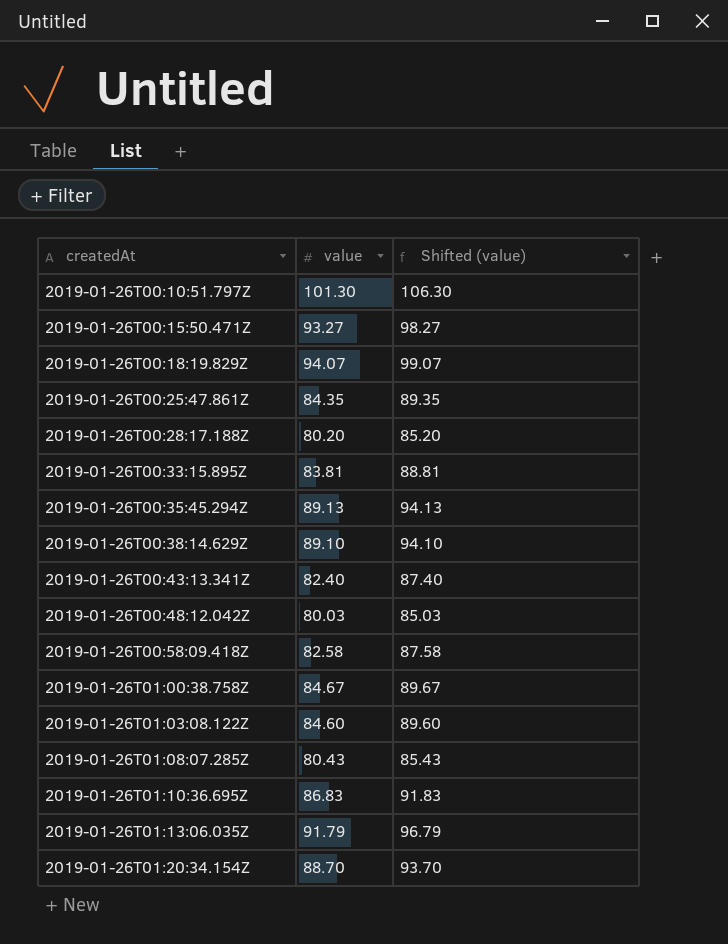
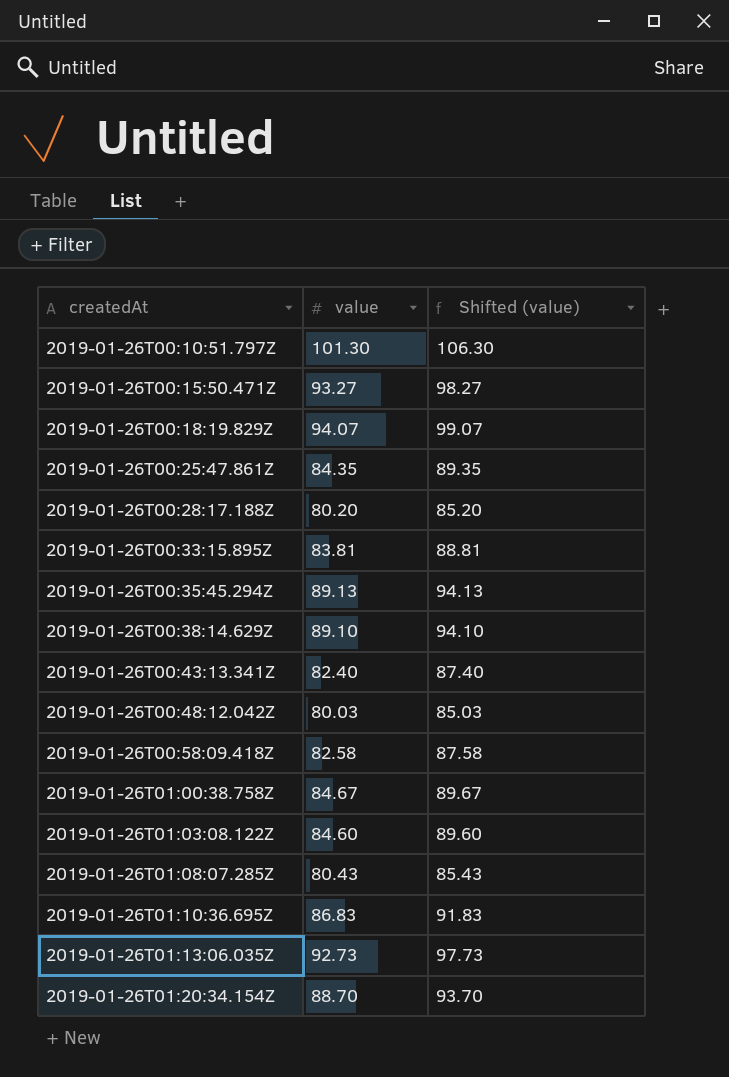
2019-01-26T01:13:06.035Z | value: 91.79 -> 92.73
2019-01-26T01:13:06.035Z | Shifted (value): 96.79 -> 97.73

